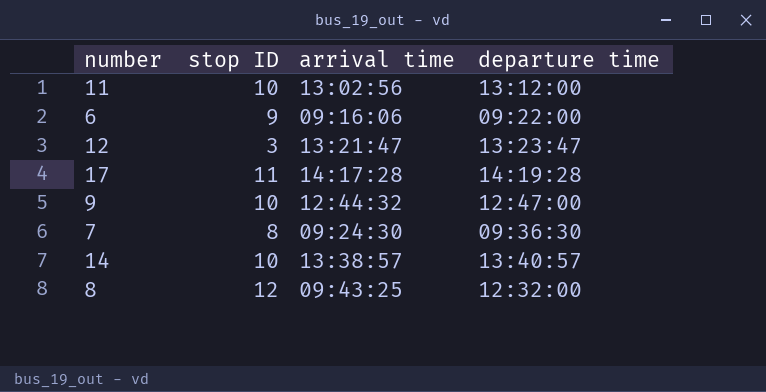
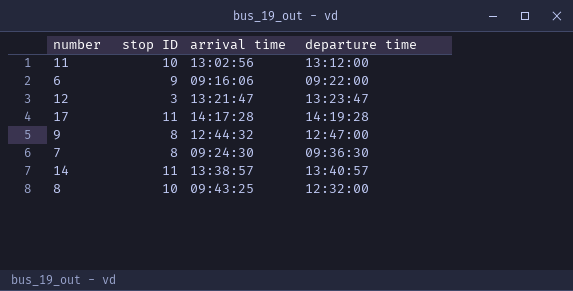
9 | stop ID: 10 -> 8
14 | stop ID: 10 -> 11
8 | stop ID: 12 -> 10

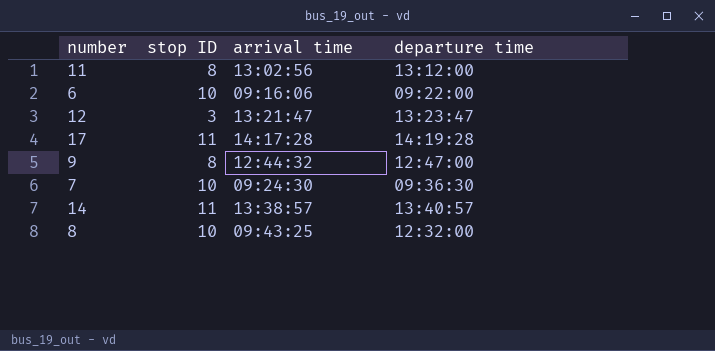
11 | stop ID: 10 -> 8
6 | stop ID: 9 -> 10
7 | stop ID: 8 -> 10

